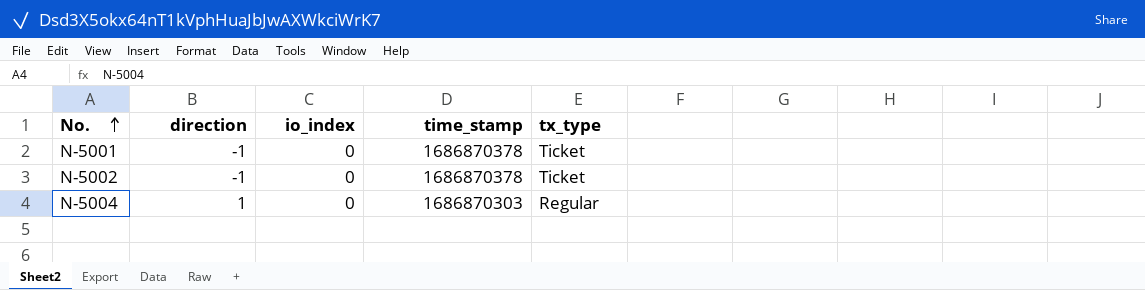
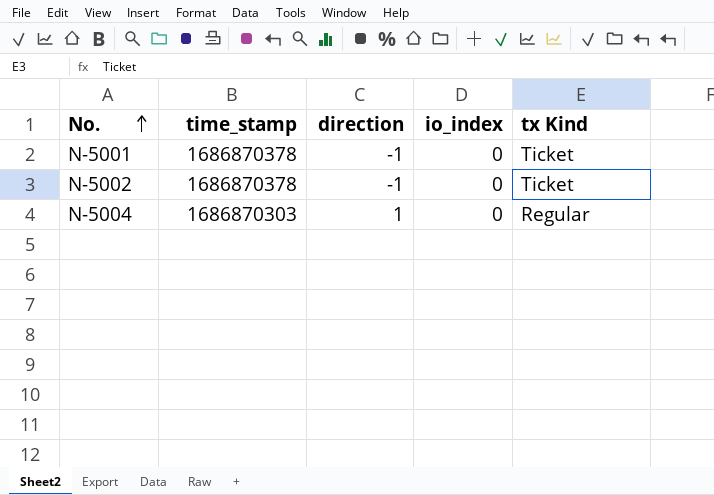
column time_stamp | position: 4 -> 2
column name: tx_type -> tx Kind

